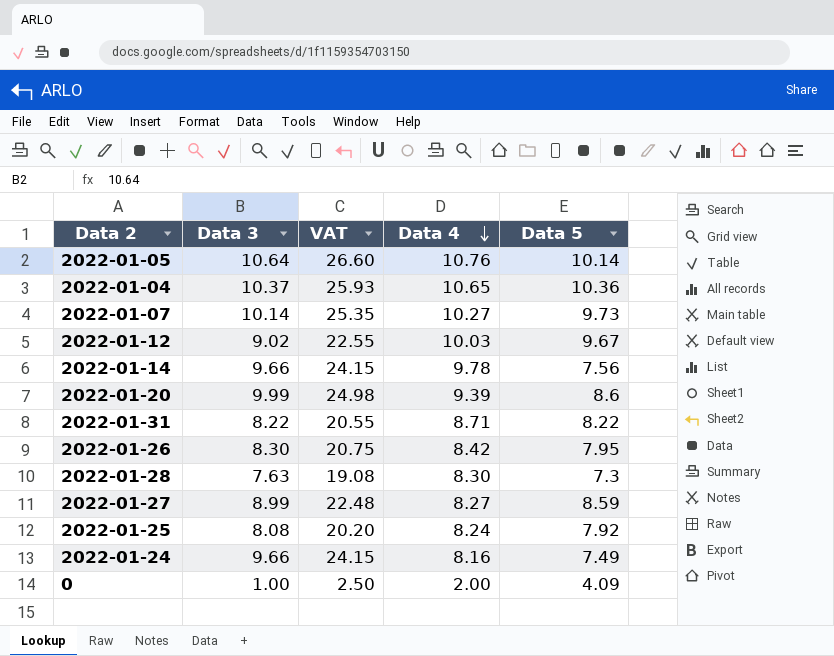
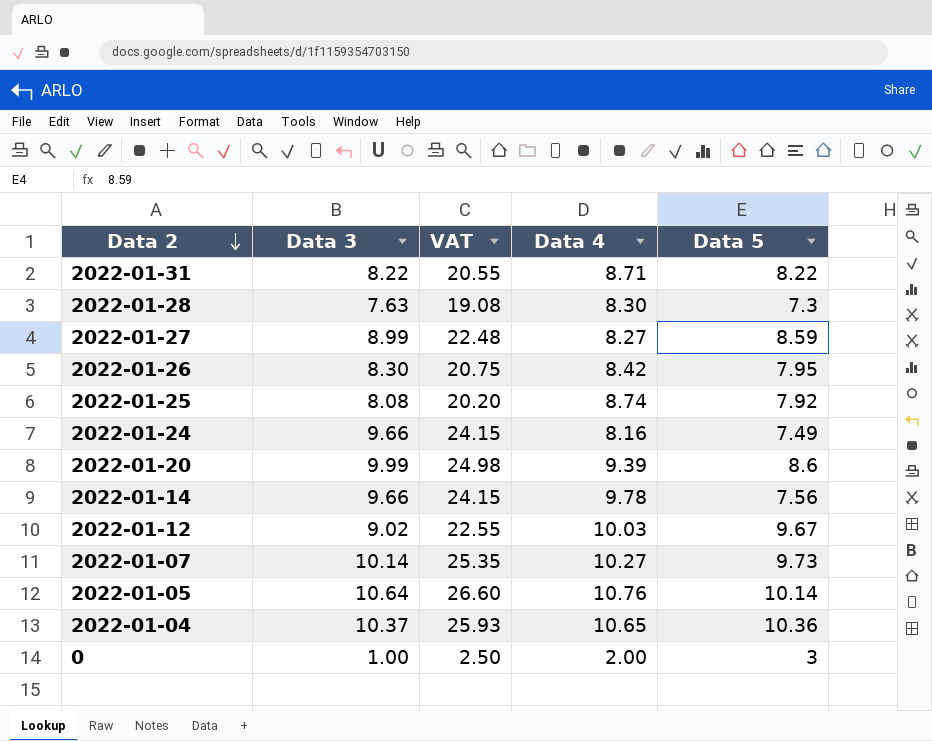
row order: Data 4 descending -> Data 2 descending
2022-01-25 | Data 4: 8.24 -> 8.74
0 | Data 5: 4.09 -> 3

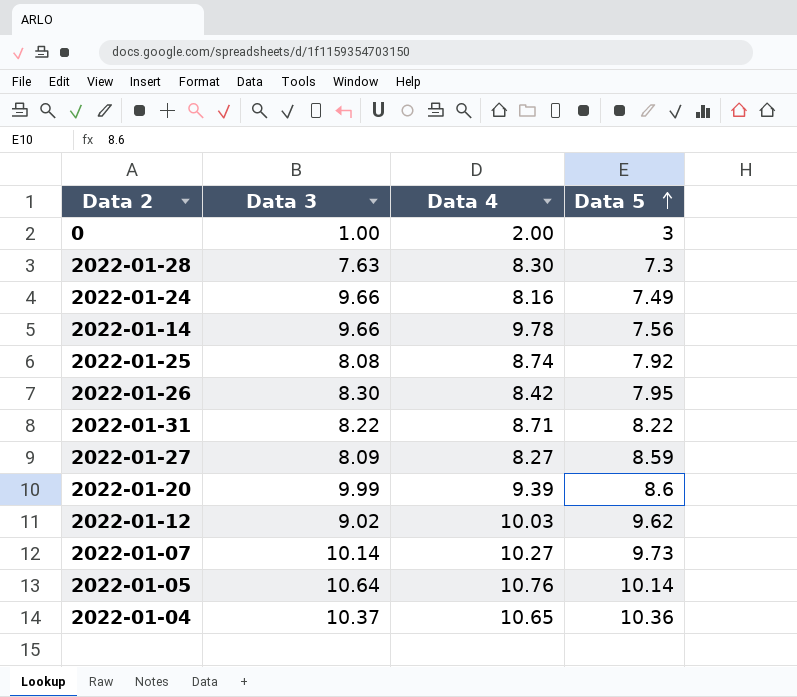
row order: Data 2 descending -> Data 5 ascending
column VAT | formula: [Data 3] * 2.5 -> none
2022-01-27 | Data 3: 8.99 -> 8.09
2022-01-12 | Data 5: 9.67 -> 9.62

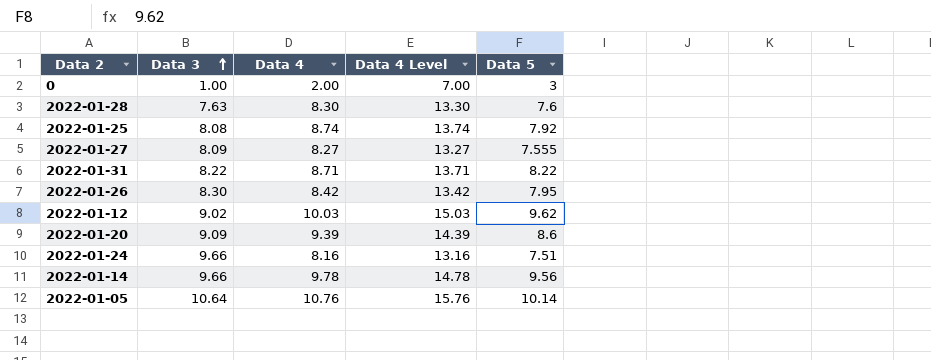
row order: Data 5 ascending -> Data 3 ascending
column Data 4 Level | formula: none -> [Data 4] + 5
row 2022-01-07: 10.14 | 10.27 | 9.73 -> none
row 2022-01-04: 10.37 | 10.65 | 10.36 -> none
2022-01-28 | Data 5: 7.3 -> 7.6
2022-01-27 | Data 5: 8.59 -> 7.555
2022-01-20 | Data 3: 9.99 -> 9.09
2022-01-24 | Data 5: 7.49 -> 7.51
2022-01-14 | Data 5: 7.56 -> 9.56

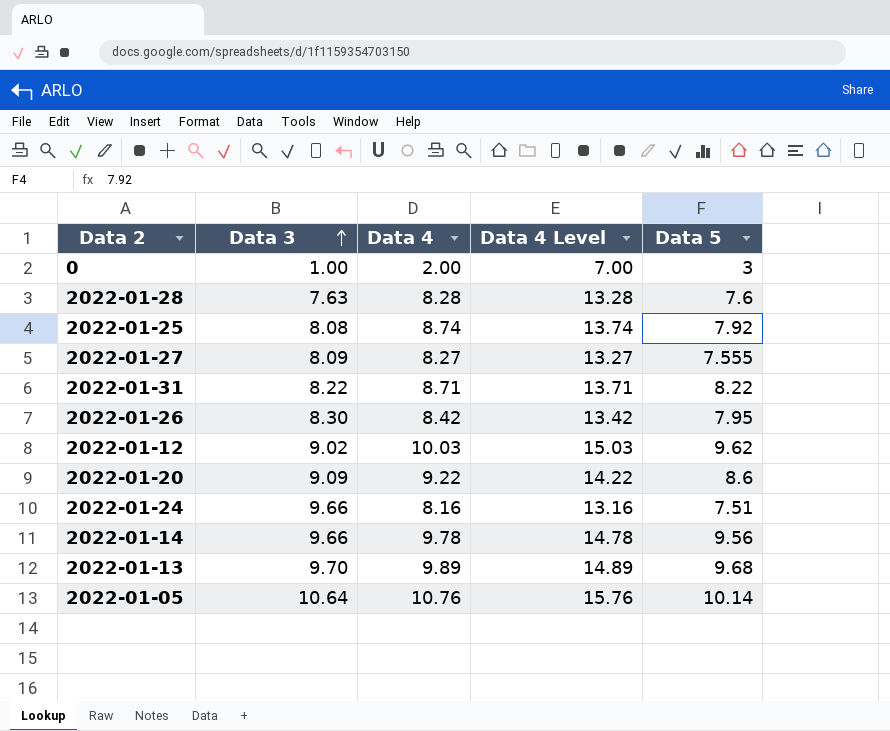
2022-01-28 | Data 4: 8.30 -> 8.28
2022-01-28 | Data 4 Level: 13.30 -> 13.28
2022-01-20 | Data 4: 9.39 -> 9.22
2022-01-20 | Data 4 Level: 14.39 -> 14.22
row 2022-01-13: none -> 9.70 | 9.89 | 14.89 | 9.68

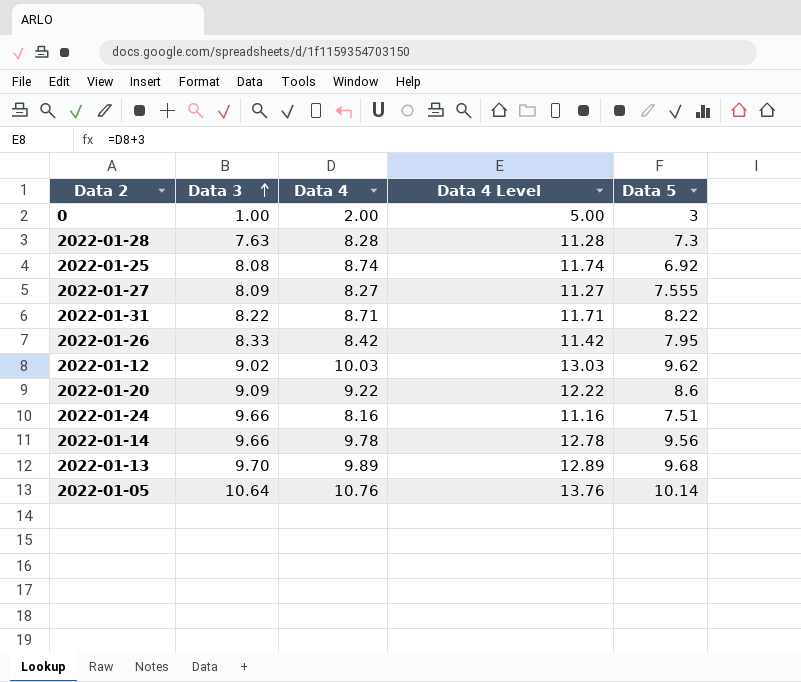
column Data 4 Level | formula: [Data 4] + 5 -> [Data 4] + 3
2022-01-28 | Data 5: 7.6 -> 7.3
2022-01-25 | Data 5: 7.92 -> 6.92
2022-01-26 | Data 3: 8.30 -> 8.33

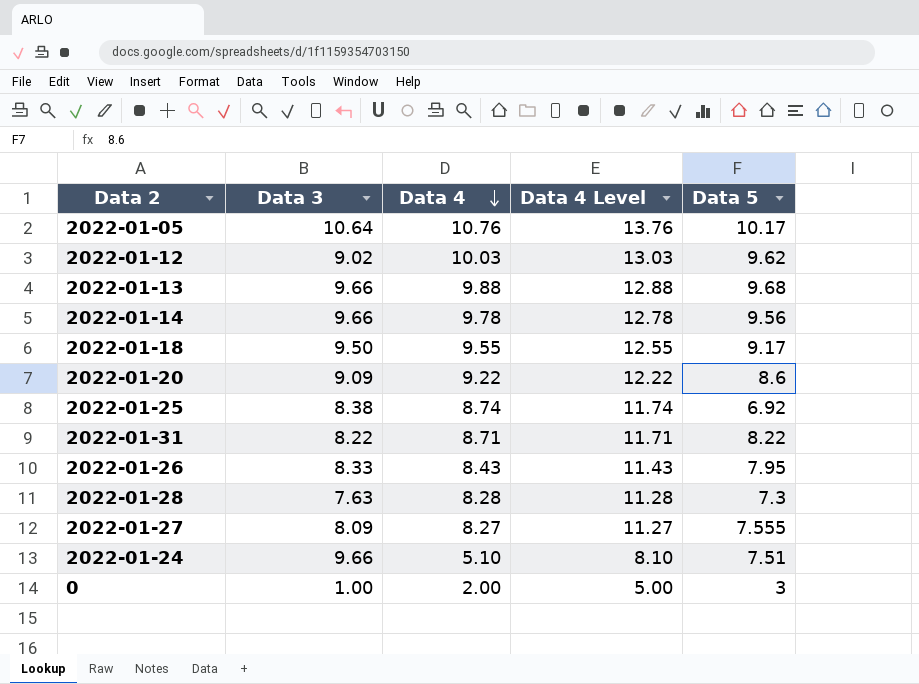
row order: Data 3 ascending -> Data 4 descending
2022-01-05 | Data 5: 10.14 -> 10.17
2022-01-13 | Data 3: 9.70 -> 9.66
2022-01-13 | Data 4: 9.89 -> 9.88
2022-01-13 | Data 4 Level: 12.89 -> 12.88
row 2022-01-18: none -> 9.50 | 9.55 | 12.55 | 9.17
2022-01-25 | Data 3: 8.08 -> 8.38
2022-01-26 | Data 4: 8.42 -> 8.43
2022-01-26 | Data 4 Level: 11.42 -> 11.43
2022-01-24 | Data 4: 8.16 -> 5.10
2022-01-24 | Data 4 Level: 11.16 -> 8.10

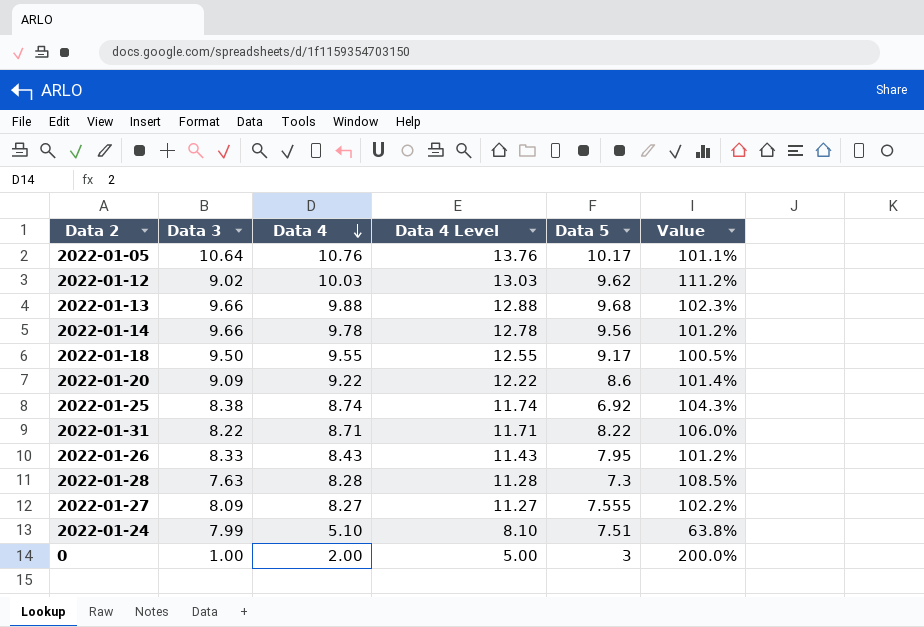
column Value | formula: none -> [Data 4] / [Data 3]
2022-01-24 | Data 3: 9.66 -> 7.99

